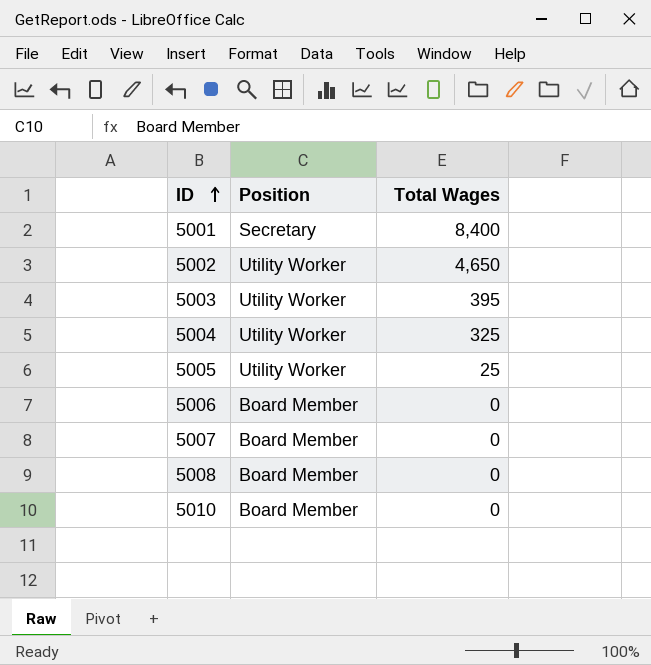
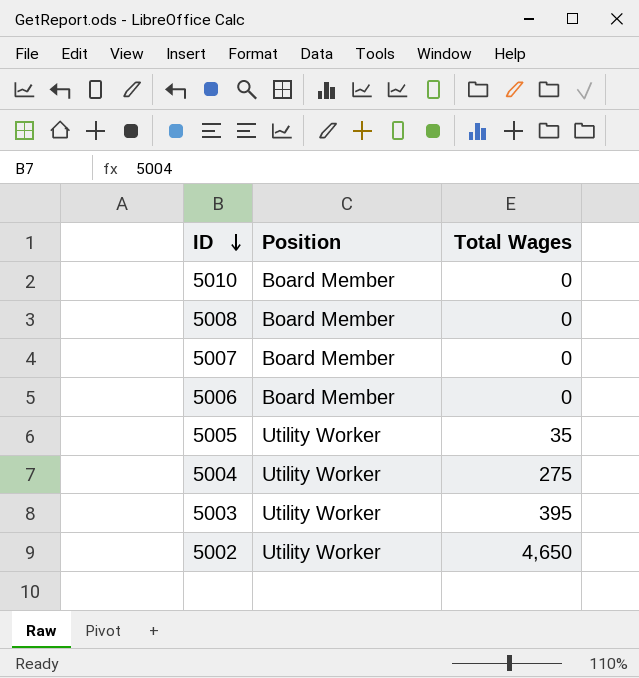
row order: ID ascending -> ID descending
row 5001: Secretary | 8,400 -> none
5005 | Total Wages: 25 -> 35
5004 | Total Wages: 325 -> 275

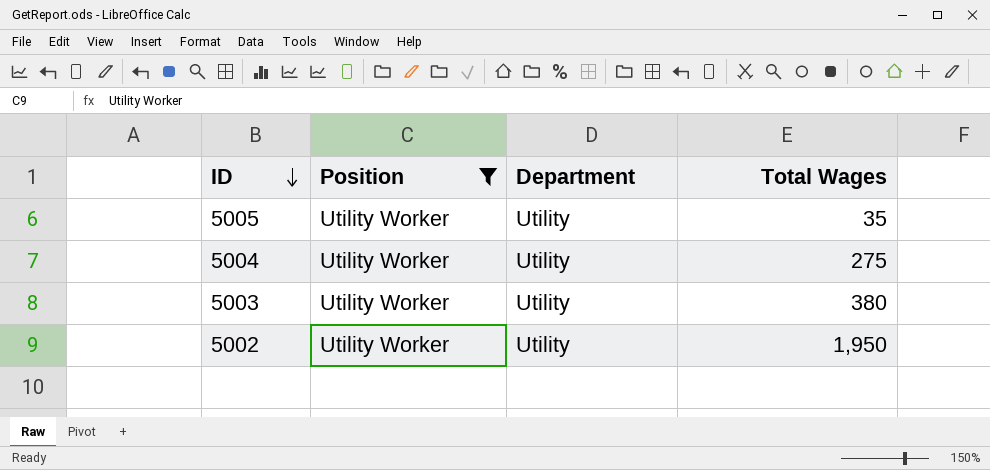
filter: none -> Position = Utility Worker
column Department | position: none -> 3
5003 | Total Wages: 395 -> 380
5002 | Total Wages: 4,650 -> 1,950

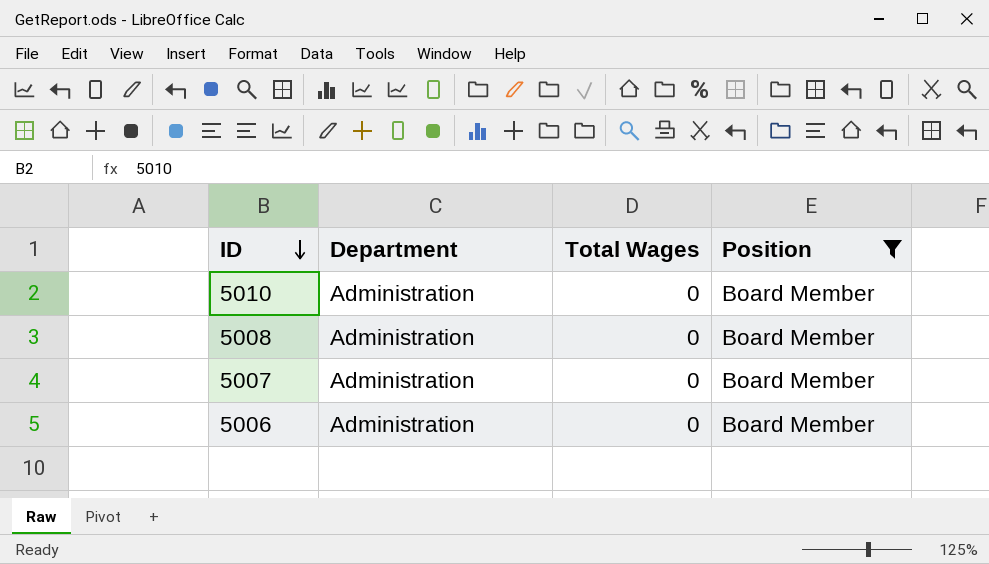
filter: Position = Utility Worker -> Position = Board Member
column Position | position: 2 -> 4

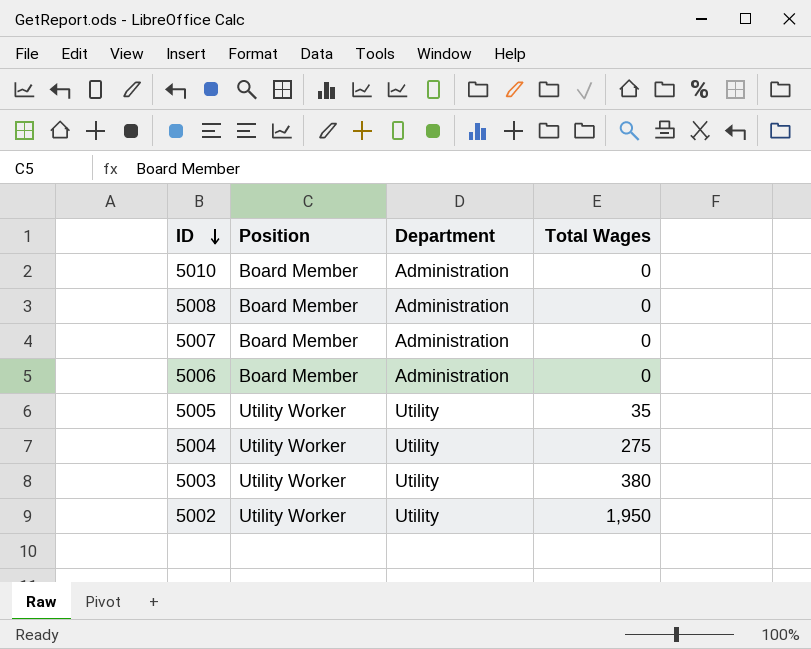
filter: Position = Board Member -> none
column Position | position: 4 -> 2

